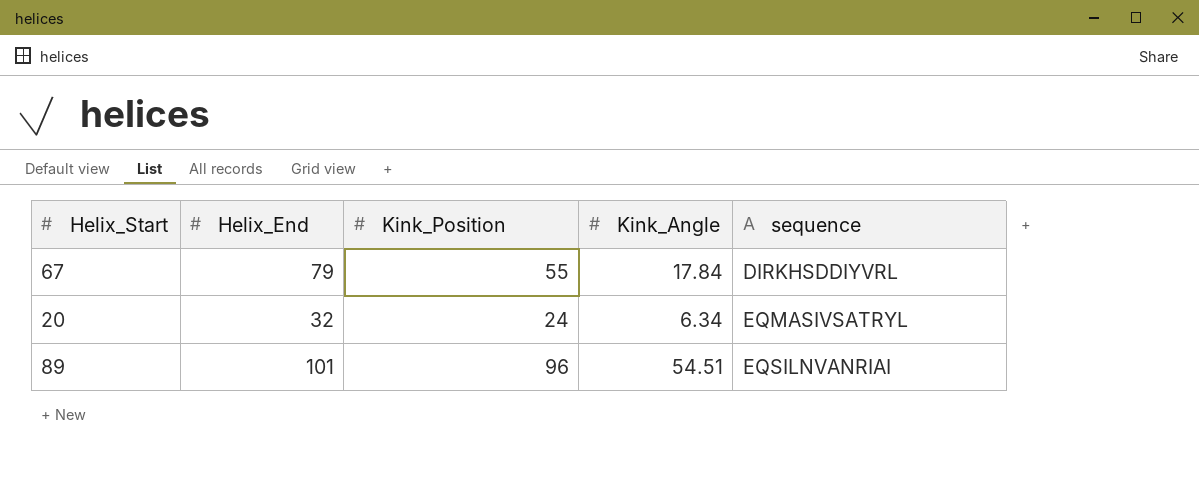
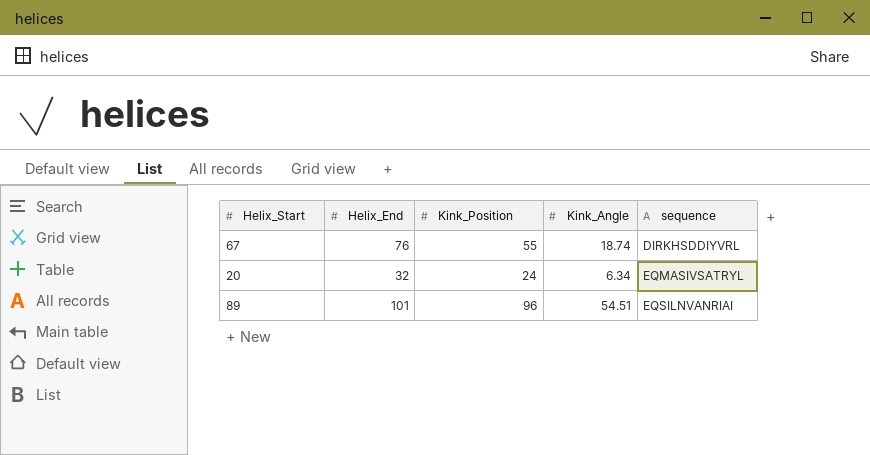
67 | Helix_End: 79 -> 76
67 | Kink_Angle: 17.84 -> 18.74

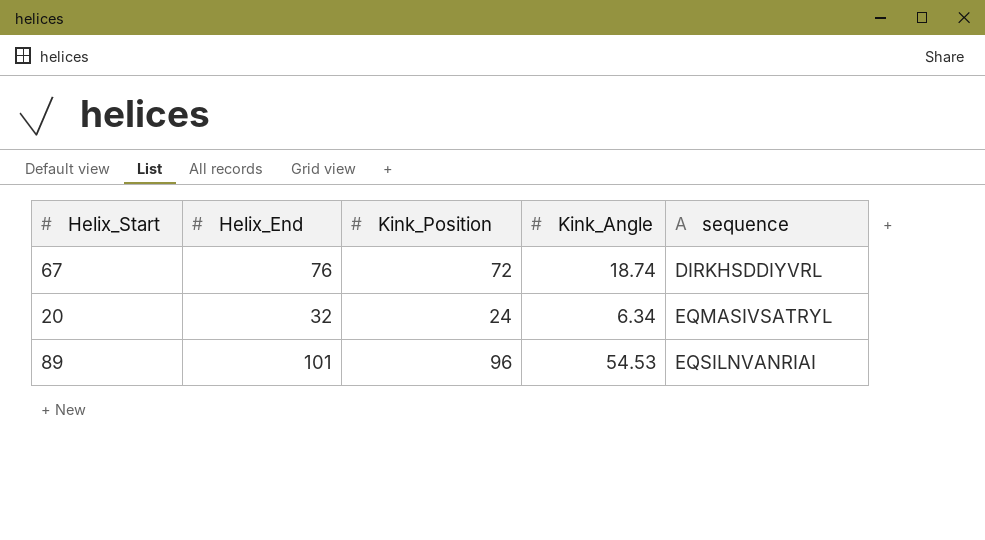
67 | Kink_Position: 55 -> 72
89 | Kink_Angle: 54.51 -> 54.53

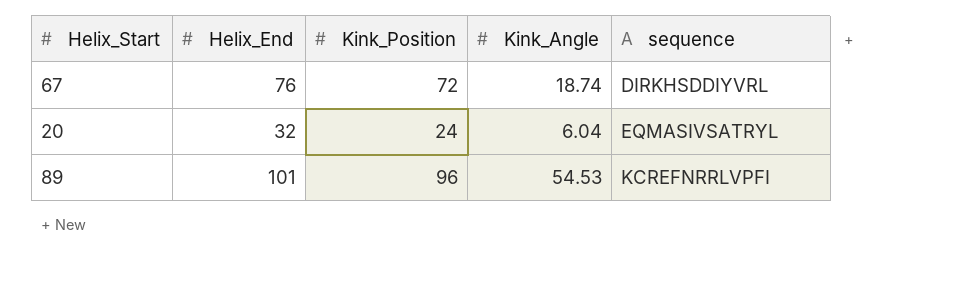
20 | Kink_Angle: 6.34 -> 6.04
89 | sequence: EQSILNVANRIAI -> KCREFNRRLVPFI

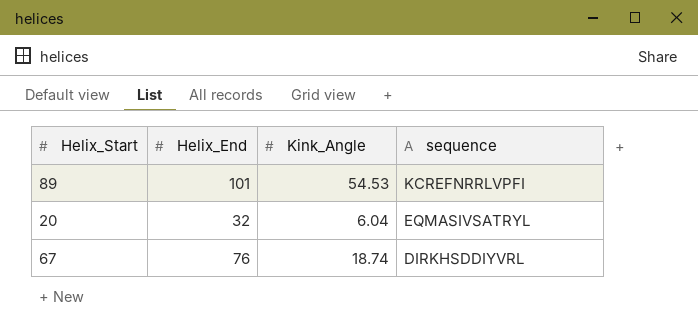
row order: sequence ascending -> sequence descending
column Kink_Position | position: 3 -> none

